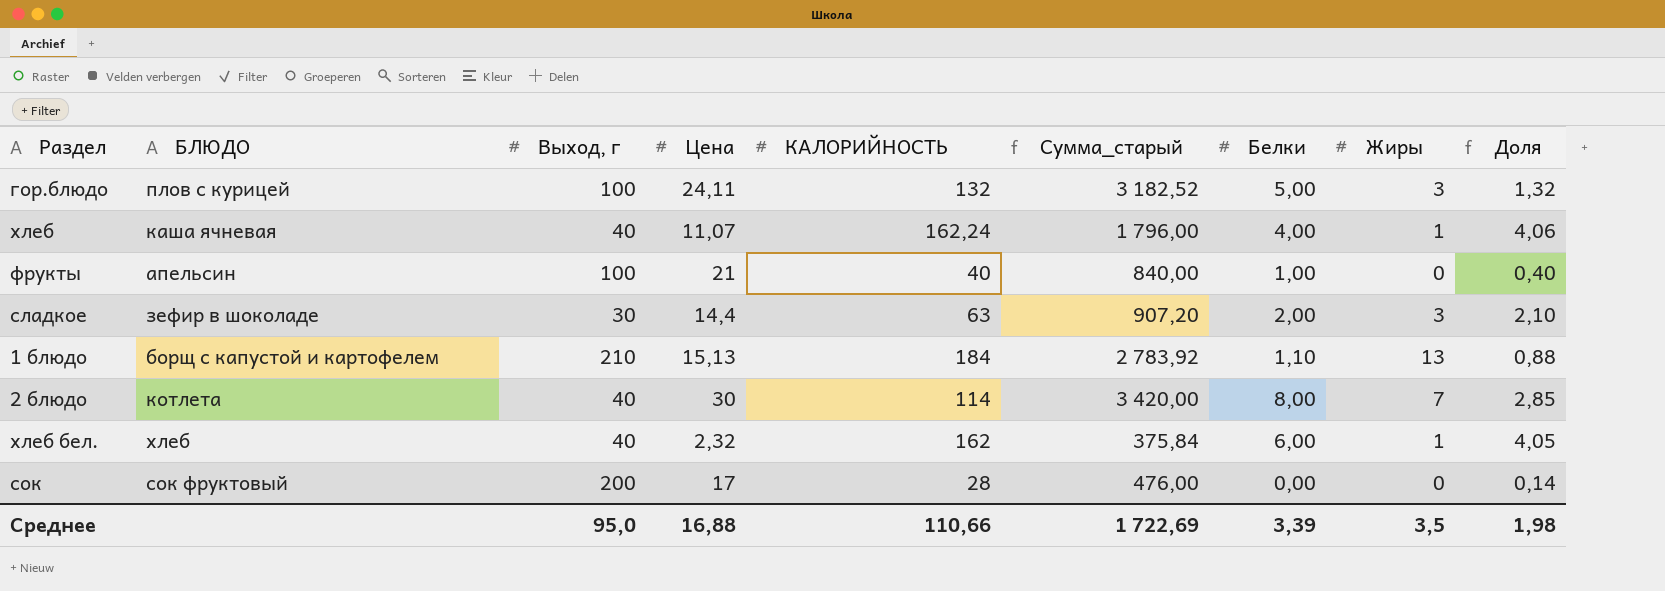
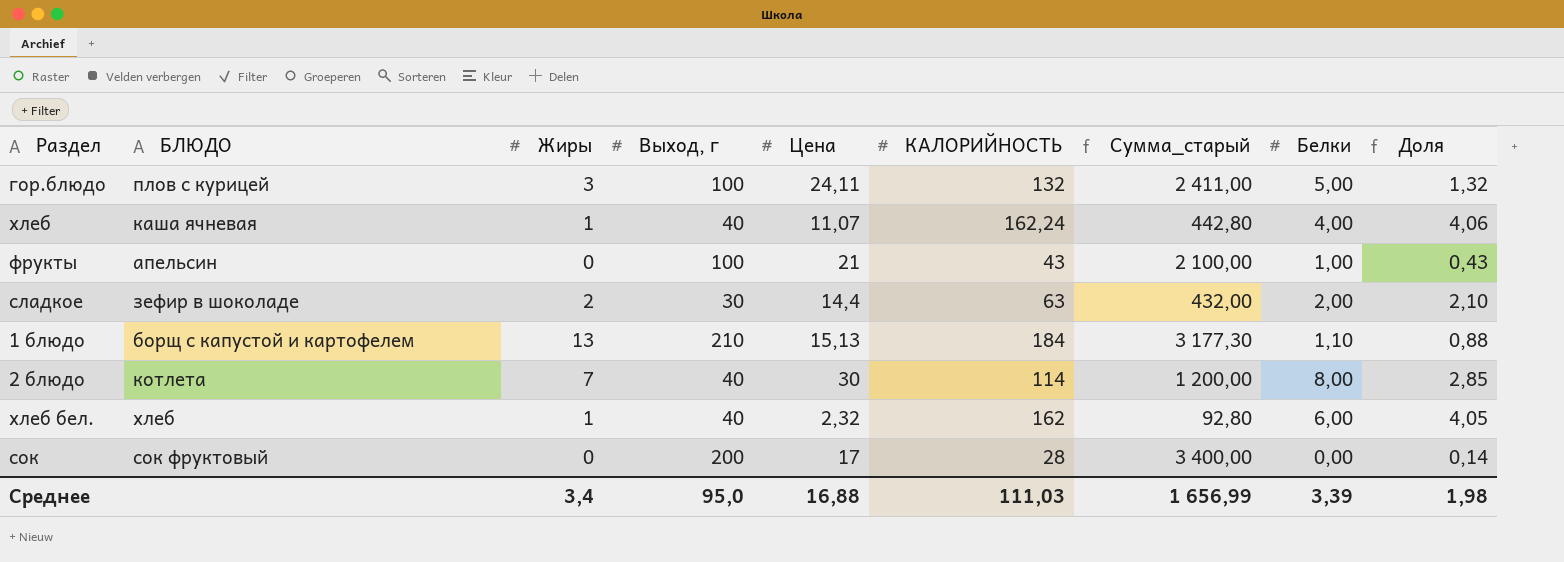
column Жиры | position: 8 -> 3
column Сумма_старый | formula: [Цена] * [КАЛОРИЙНОСТЬ] -> [Выход, г] * [Цена]
фрукты | КАЛОРИЙНОСТЬ: 40 -> 43
фрукты | Доля: 0,40 -> 0,43
сладкое | Жиры: 3 -> 2
Среднее | Жиры: 3,5 -> 3,4
Среднее | КАЛОРИЙНОСТЬ: 110,66 -> 111,03
Среднее | Сумма_старый: 1 722,69 -> 1 656,99

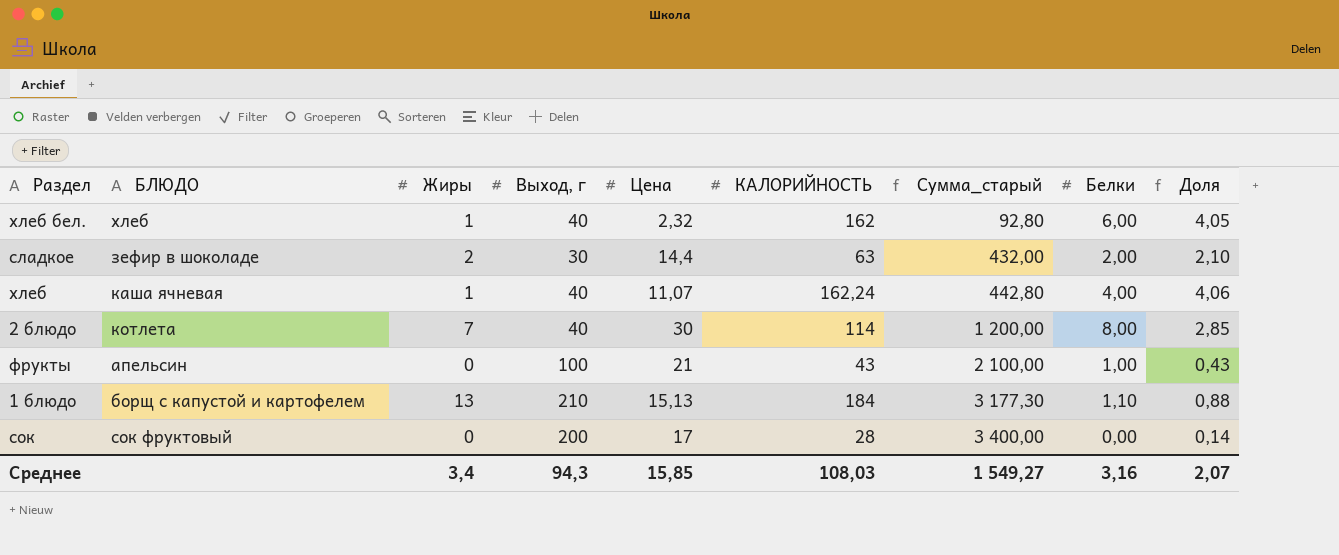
row order: none -> Сумма_старый ascending
row гор.блюдо: плов с курицей | 3 | 100 | 24,11 | 132 | 2 411,00 | 5,00 | 1,32 -> none
Среднее | Выход, г: 95,0 -> 94,3
Среднее | Цена: 16,88 -> 15,85
Среднее | КАЛОРИЙНОСТЬ: 111,03 -> 108,03
Среднее | Сумма_старый: 1 656,99 -> 1 549,27
Среднее | Белки: 3,39 -> 3,16
Среднее | Доля: 1,98 -> 2,07

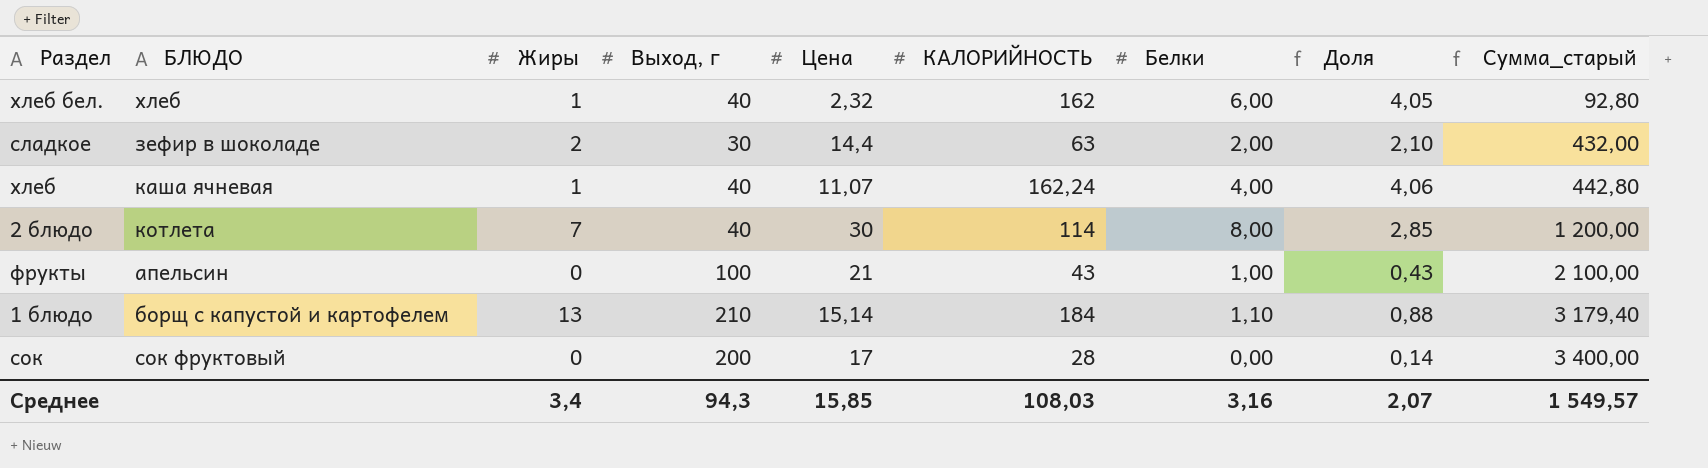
column Сумма_старый | position: 7 -> 9
1 блюдо | Цена: 15,13 -> 15,14
1 блюдо | Сумма_старый: 3 177,30 -> 3 179,40
Среднее | Сумма_старый: 1 549,27 -> 1 549,57

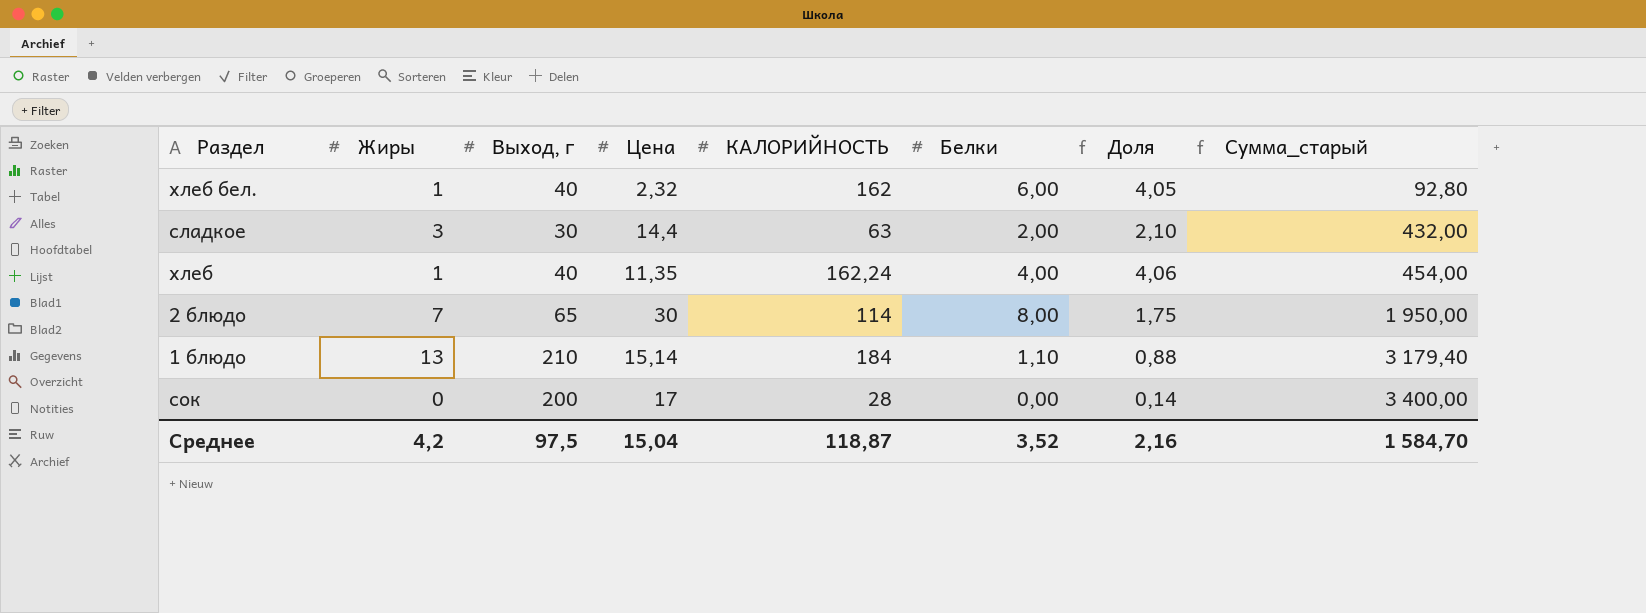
column БЛЮДО | position: 2 -> none
row фрукты: апельсин | 0 | 100 | 21 | 43 | 1,00 | 0,43 | 2 100,00 -> none
сладкое | Жиры: 2 -> 3
хлеб | Цена: 11,07 -> 11,35
хлеб | Сумма_старый: 442,80 -> 454,00
2 блюдо | Выход, г: 40 -> 65
2 блюдо | Доля: 2,85 -> 1,75
2 блюдо | Сумма_старый: 1 200,00 -> 1 950,00
Среднее | Жиры: 3,4 -> 4,2
Среднее | Выход, г: 94,3 -> 97,5
Среднее | Цена: 15,85 -> 15,04
Среднее | КАЛОРИЙНОСТЬ: 108,03 -> 118,87
Среднее | Белки: 3,16 -> 3,52
Среднее | Доля: 2,07 -> 2,16
Среднее | Сумма_старый: 1 549,57 -> 1 584,70

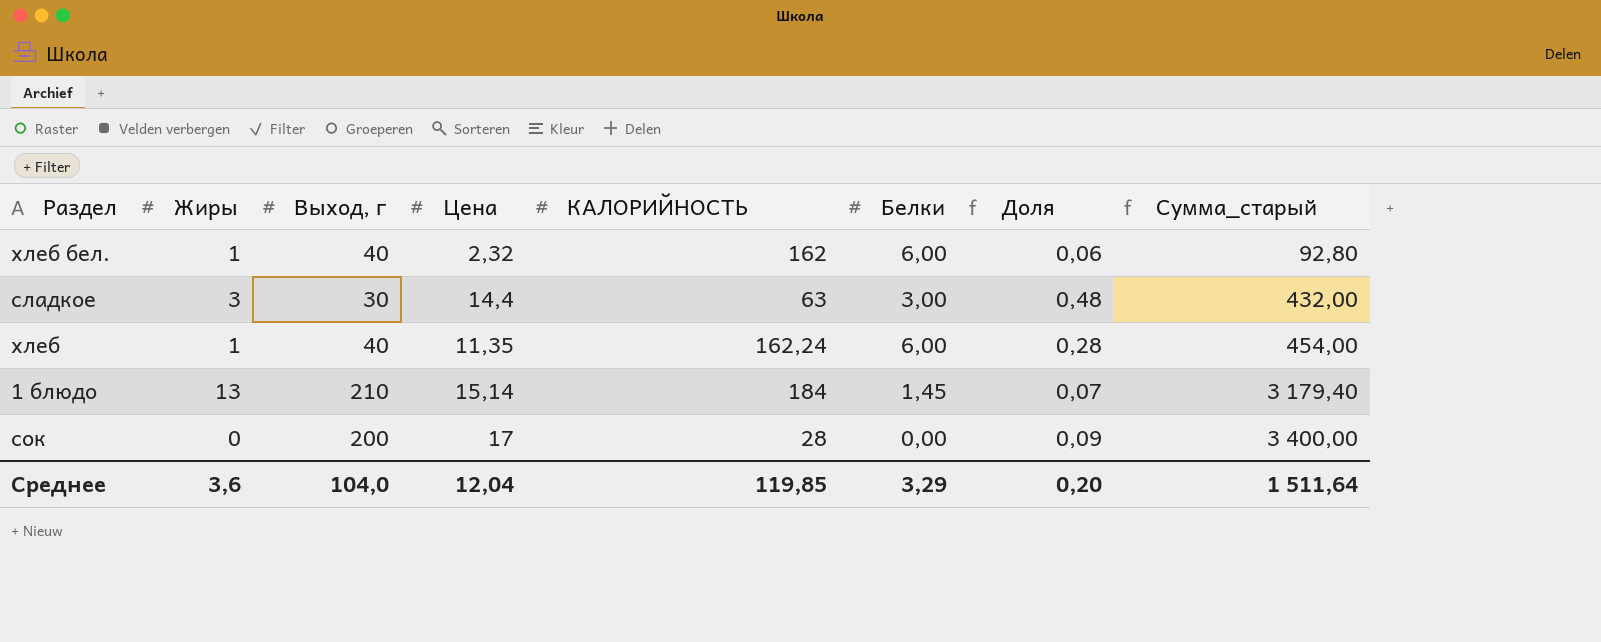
column Доля | formula: [КАЛОРИЙНОСТЬ] / [Выход, г] -> [Цена] / [Выход, г]
row 2 блюдо: 7 | 65 | 30 | 114 | 8,00 | 1,75 | 1 950,00 -> none
сладкое | Белки: 2,00 -> 3,00
хлеб | Белки: 4,00 -> 6,00
1 блюдо | Белки: 1,10 -> 1,45
Среднее | Жиры: 4,2 -> 3,6
Среднее | Выход, г: 97,5 -> 104,0
Среднее | Цена: 15,04 -> 12,04
Среднее | КАЛОРИЙНОСТЬ: 118,87 -> 119,85
Среднее | Белки: 3,52 -> 3,29
Среднее | Доля: 2,16 -> 0,20
Среднее | Сумма_старый: 1 584,70 -> 1 511,64

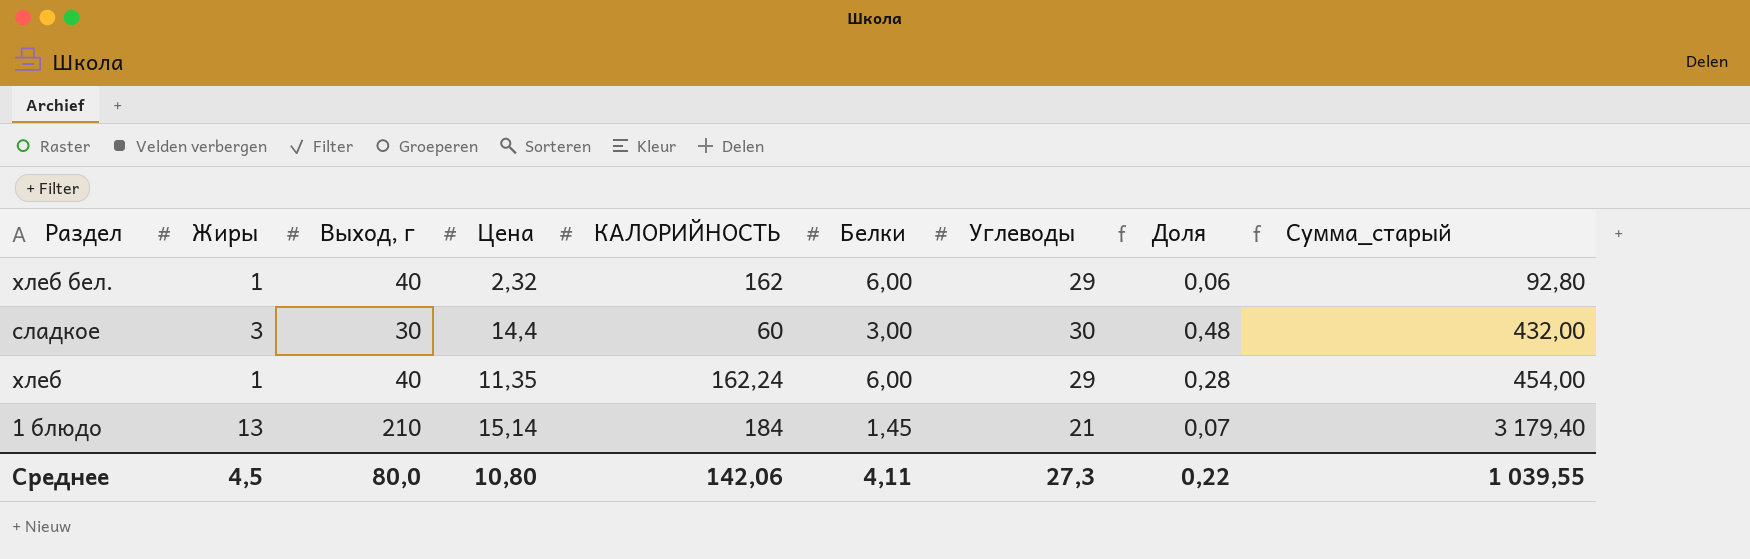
column Углеводы | position: none -> 7
row сок: 0 | 200 | 17 | 28 | 0,00 | 0,09 | 3 400,00 -> none
сладкое | КАЛОРИЙНОСТЬ: 63 -> 60
Среднее | Жиры: 3,6 -> 4,5
Среднее | Выход, г: 104,0 -> 80,0
Среднее | Цена: 12,04 -> 10,80
Среднее | КАЛОРИЙНОСТЬ: 119,85 -> 142,06
Среднее | Белки: 3,29 -> 4,11
Среднее | Доля: 0,20 -> 0,22
Среднее | Сумма_старый: 1 511,64 -> 1 039,55

